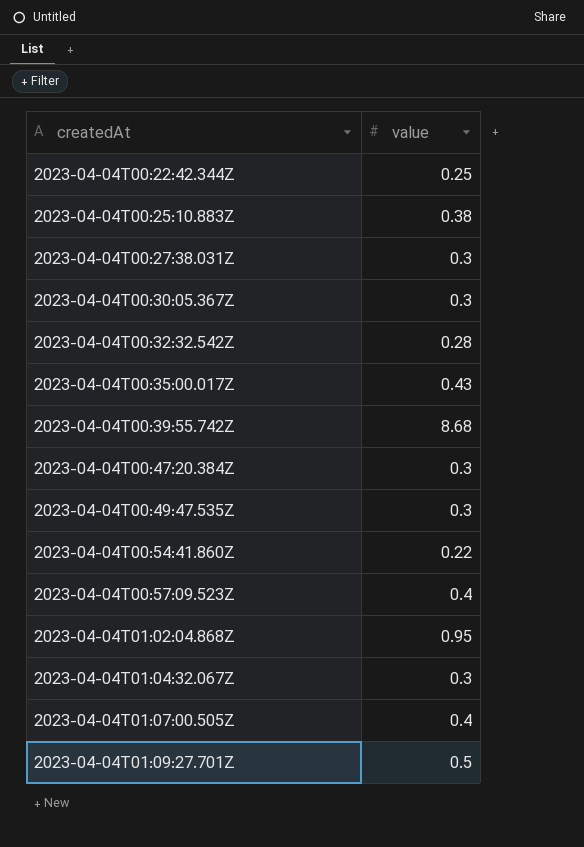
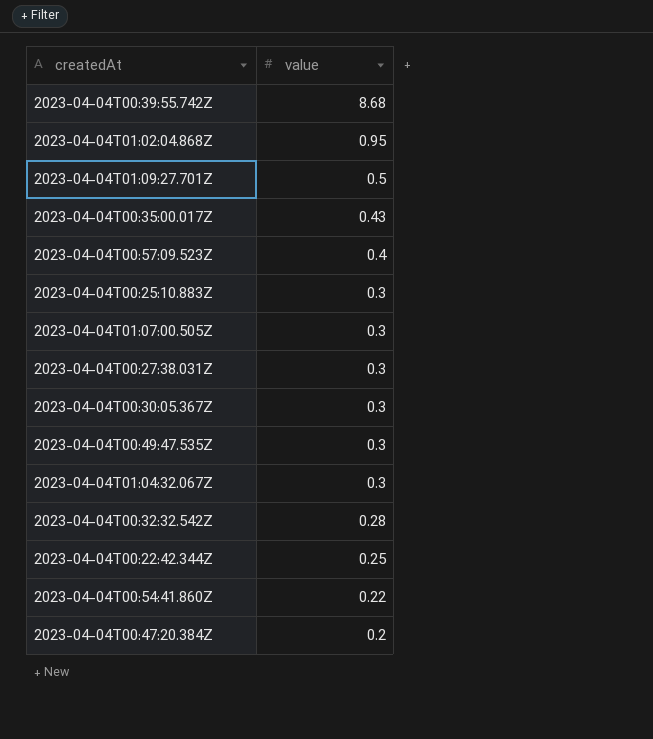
row order: createdAt ascending -> value descending
2023-04-04T00:25:10.883Z | value: 0.38 -> 0.3
2023-04-04T01:07:00.505Z | value: 0.4 -> 0.3
2023-04-04T00:47:20.384Z | value: 0.3 -> 0.2

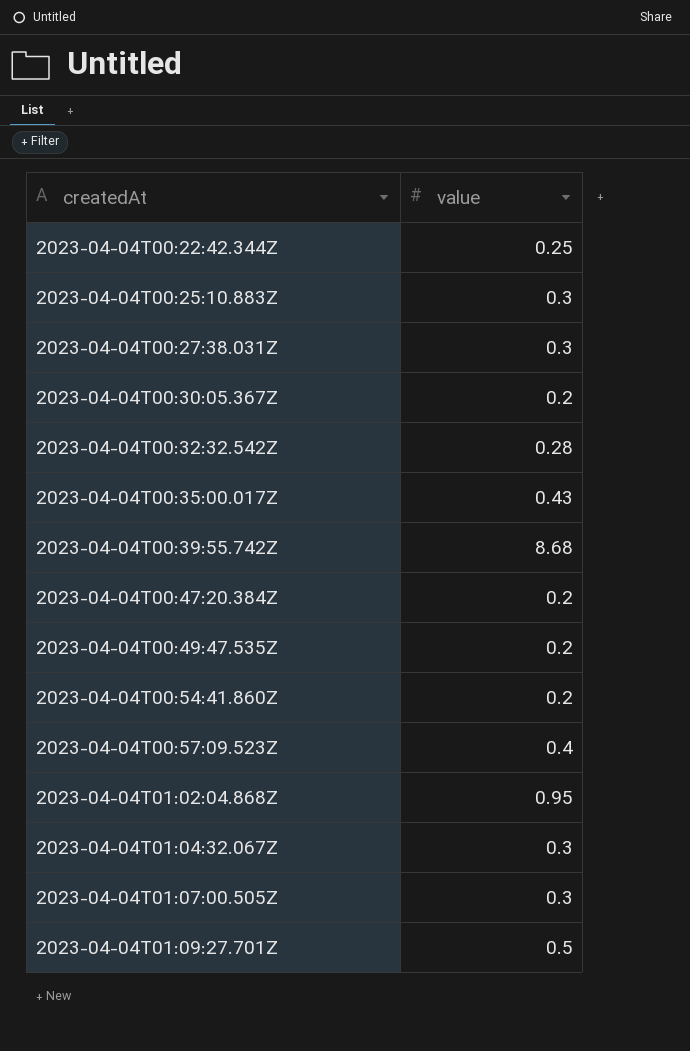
row order: value descending -> createdAt ascending
2023-04-04T00:30:05.367Z | value: 0.3 -> 0.2
2023-04-04T00:49:47.535Z | value: 0.3 -> 0.2
2023-04-04T00:54:41.860Z | value: 0.22 -> 0.2

